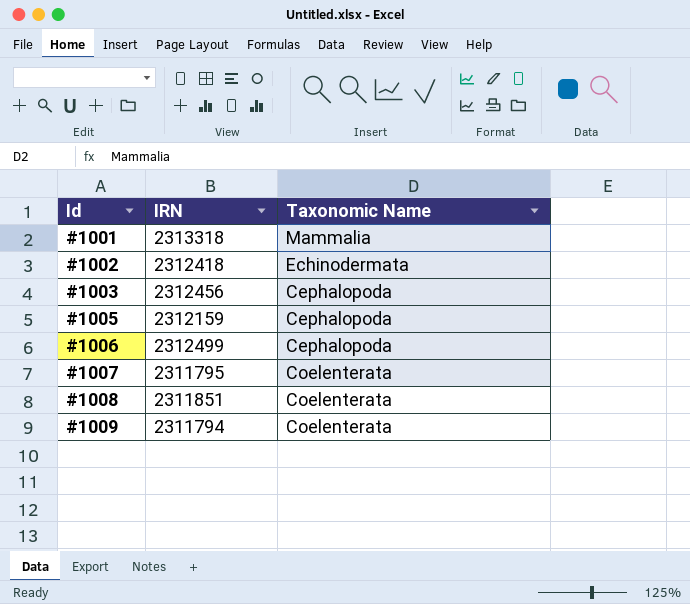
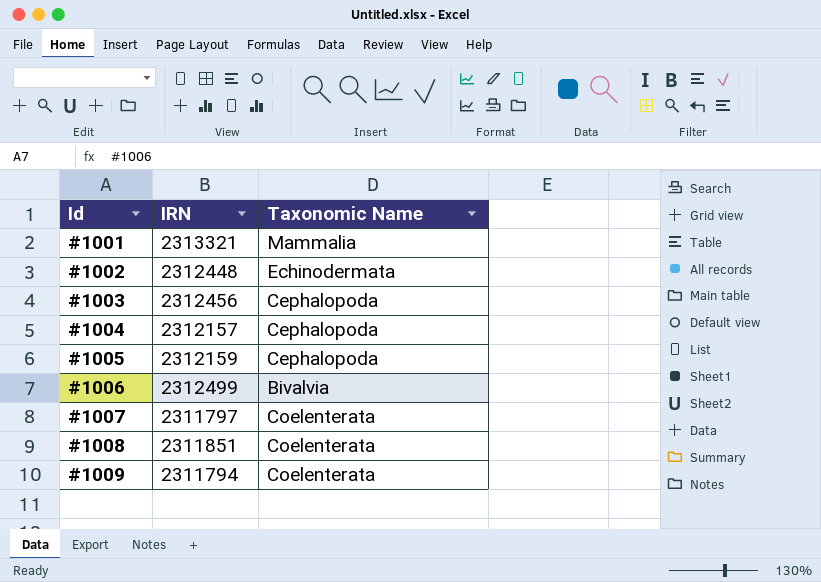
#1001 | IRN: 2313318 -> 2313321
#1002 | IRN: 2312418 -> 2312448
row #1004: none -> 2312157 | Cephalopoda
#1006 | Taxonomic Name: Cephalopoda -> Bivalvia
#1007 | IRN: 2311795 -> 2311797

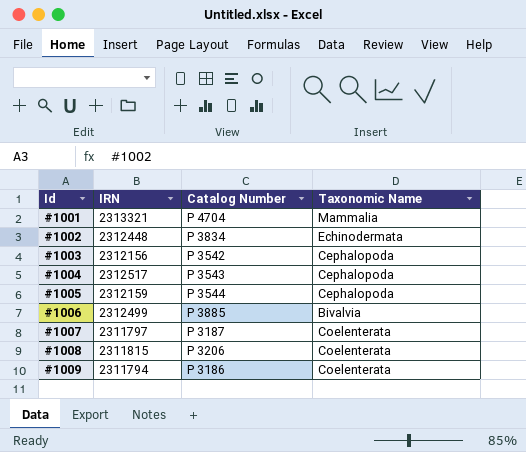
column Catalog Number | position: none -> 3
#1003 | IRN: 2312456 -> 2312156
#1004 | IRN: 2312157 -> 2312517
#1008 | IRN: 2311851 -> 2311815

